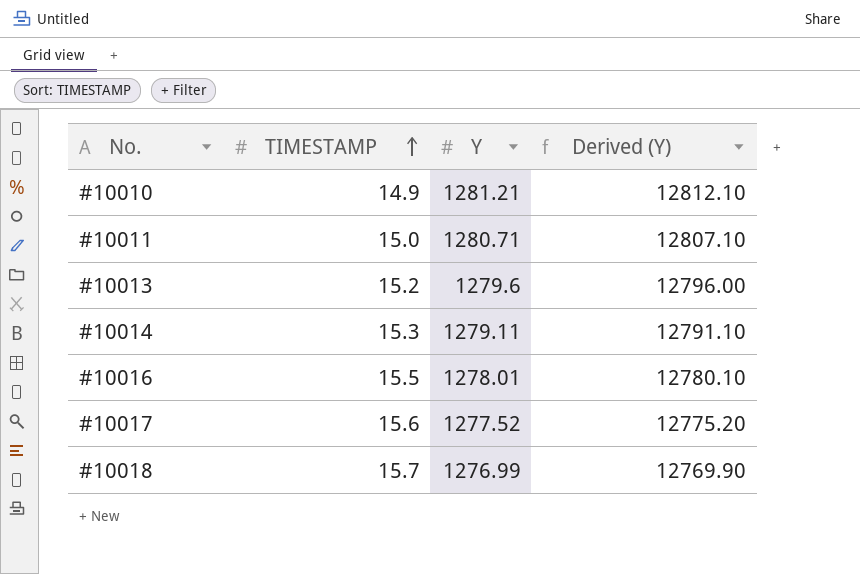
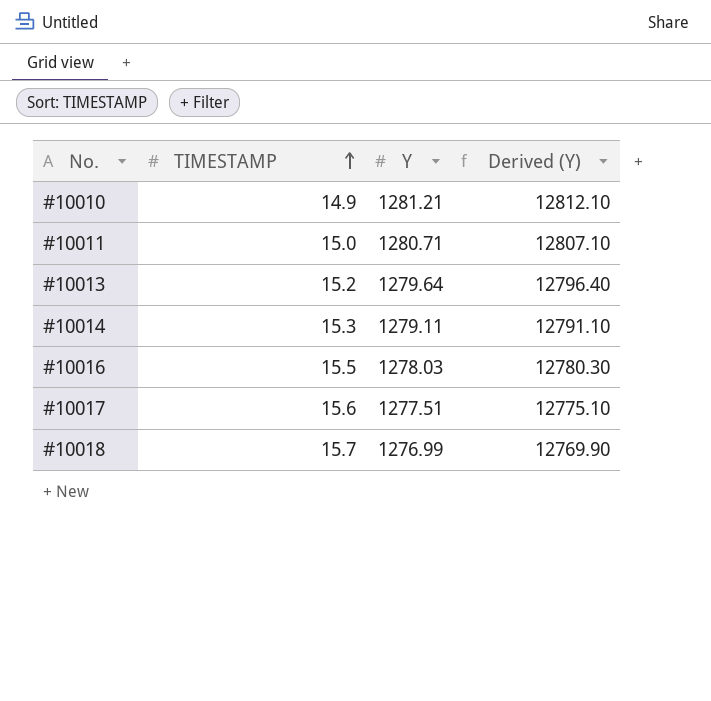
#10013 | Y: 1279.6 -> 1279.64
#10013 | Derived (Y): 12796.00 -> 12796.40
#10016 | Y: 1278.01 -> 1278.03
#10016 | Derived (Y): 12780.10 -> 12780.30
#10017 | Y: 1277.52 -> 1277.51
#10017 | Derived (Y): 12775.20 -> 12775.10

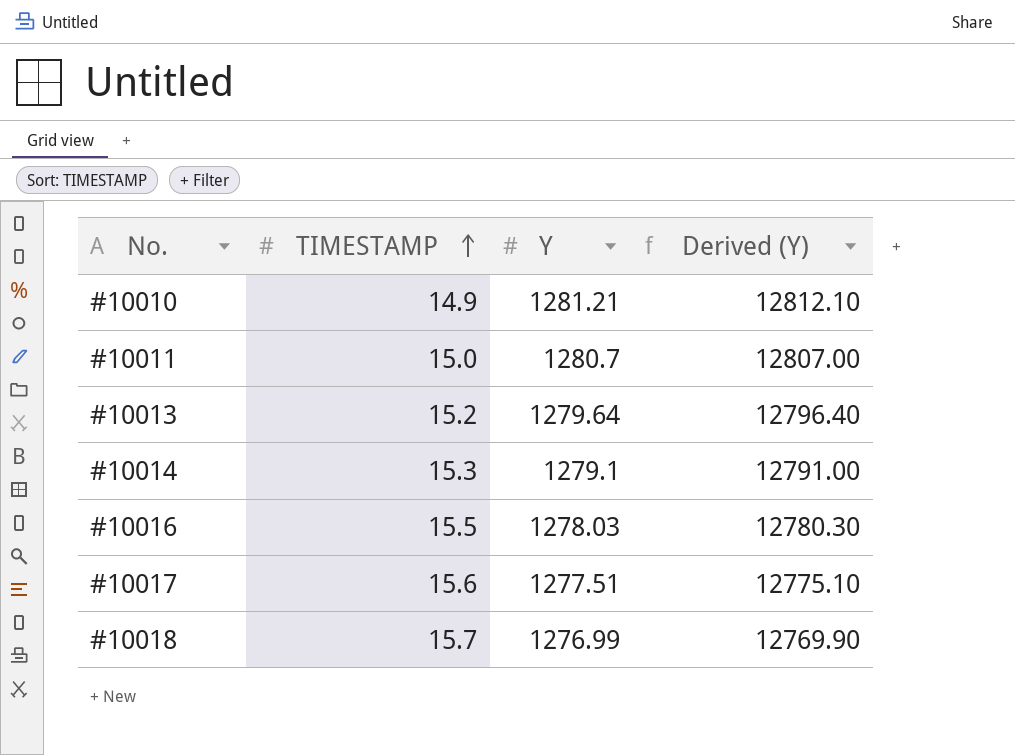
#10011 | Y: 1280.71 -> 1280.7
#10011 | Derived (Y): 12807.10 -> 12807.00
#10014 | Y: 1279.11 -> 1279.1
#10014 | Derived (Y): 12791.10 -> 12791.00

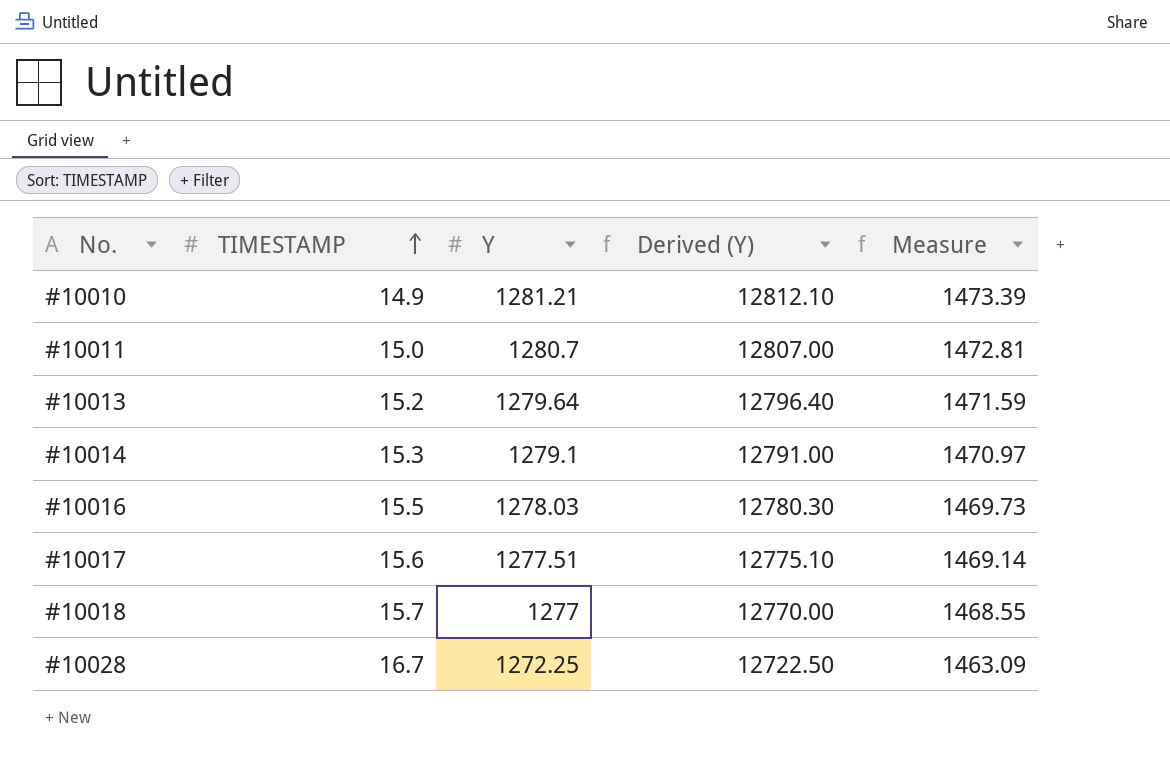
column Measure | formula: none -> [Y] * 1.15
#10018 | Y: 1276.99 -> 1277
#10018 | Derived (Y): 12769.90 -> 12770.00
row #10028: none -> 16.7 | 1272.25 | 12722.50 | 1463.09

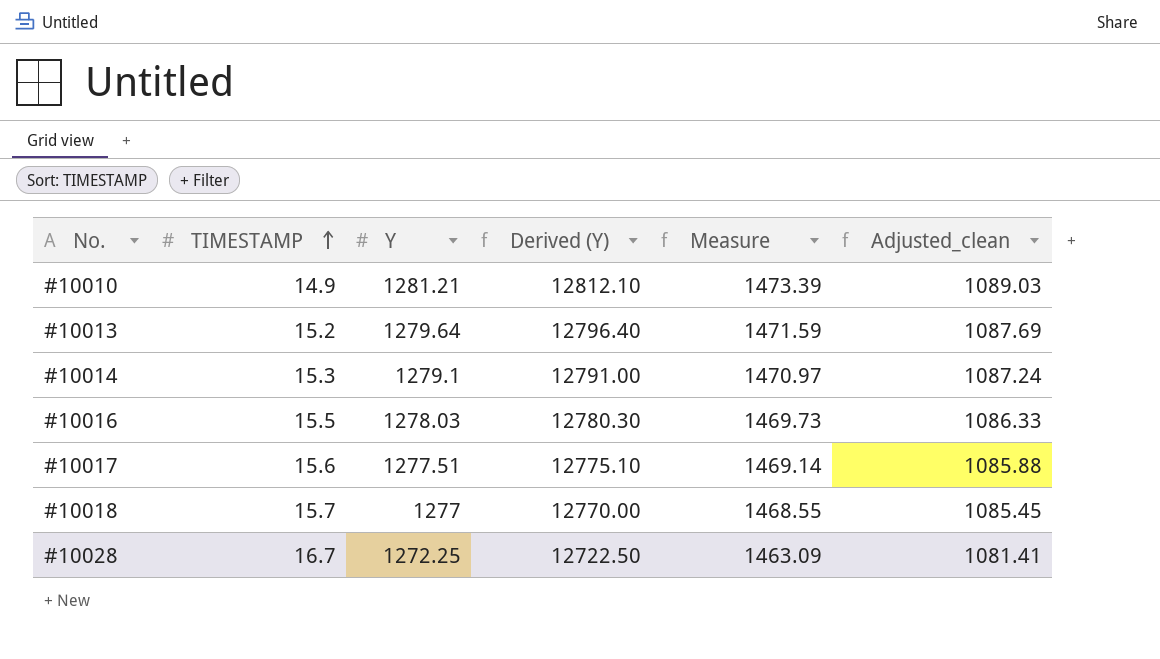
column Adjusted_clean | formula: none -> [Y] * 0.85
row #10011: 15.0 | 1280.7 | 12807.00 | 1472.81 -> none

